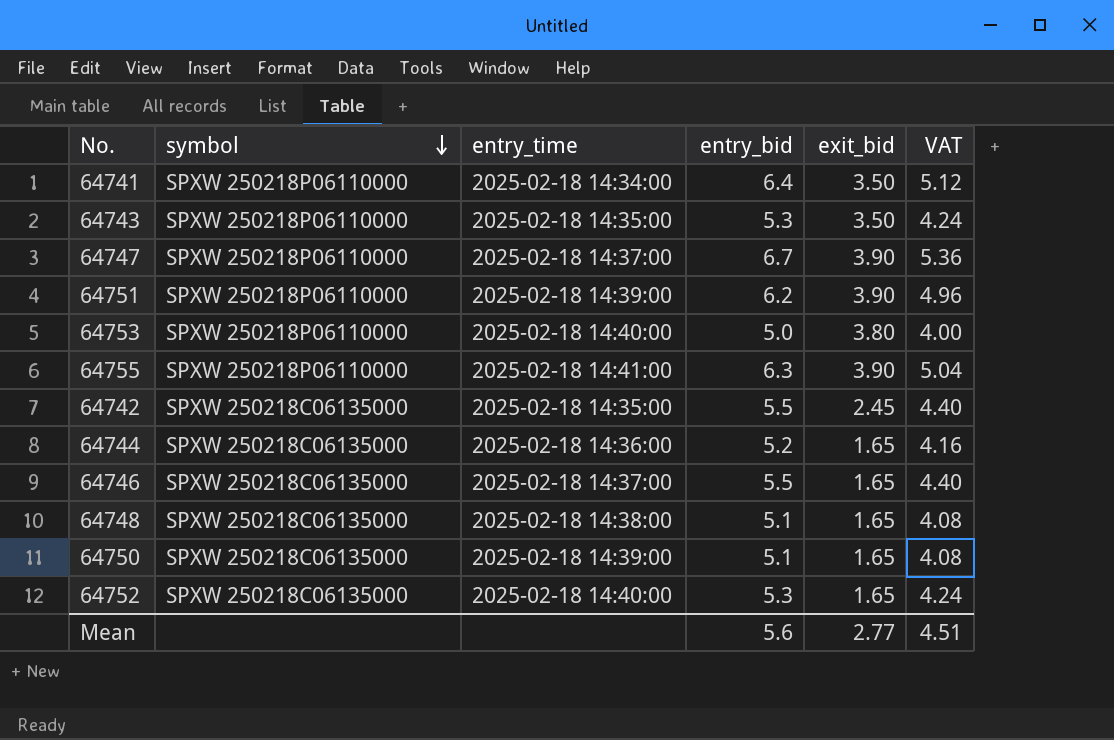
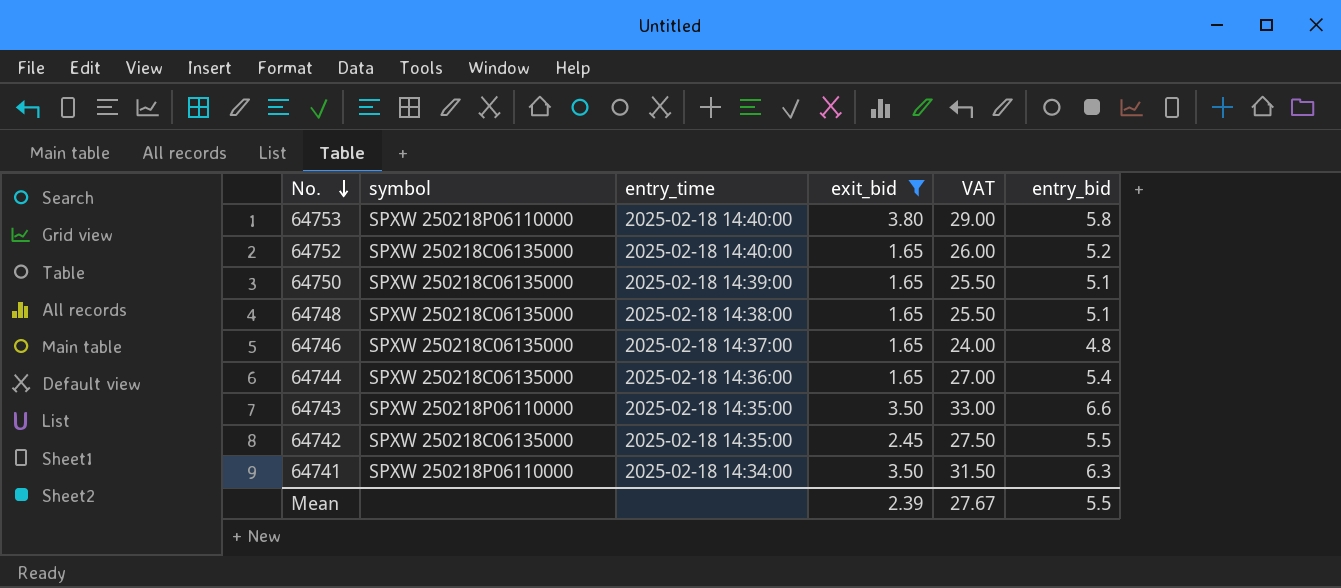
filter: none -> exit_bid != 3.90
row order: symbol descending -> No. descending
column VAT | formula: [entry_bid] * 0.8 -> [entry_bid] * 5
column entry_bid | position: 4 -> 6
64753 | entry_bid: 5.0 -> 5.8
64752 | entry_bid: 5.3 -> 5.2
64746 | entry_bid: 5.5 -> 4.8
64744 | entry_bid: 5.2 -> 5.4
64743 | entry_bid: 5.3 -> 6.6
64741 | entry_bid: 6.4 -> 6.3
Mean | exit_bid: 2.77 -> 2.39
Mean | VAT: 4.51 -> 27.67
Mean | entry_bid: 5.6 -> 5.5

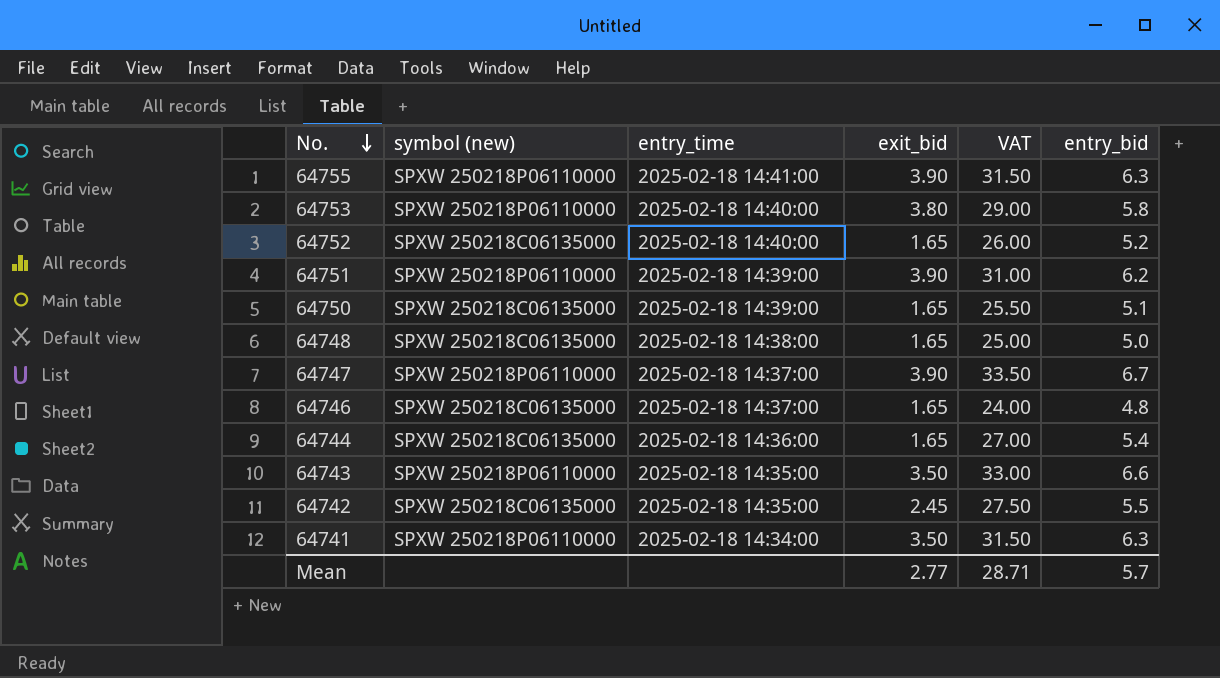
filter: exit_bid != 3.90 -> none
column name: symbol -> symbol (new)
64748 | VAT: 25.50 -> 25.00
64748 | entry_bid: 5.1 -> 5.0
Mean | exit_bid: 2.39 -> 2.77
Mean | VAT: 27.67 -> 28.71
Mean | entry_bid: 5.5 -> 5.7

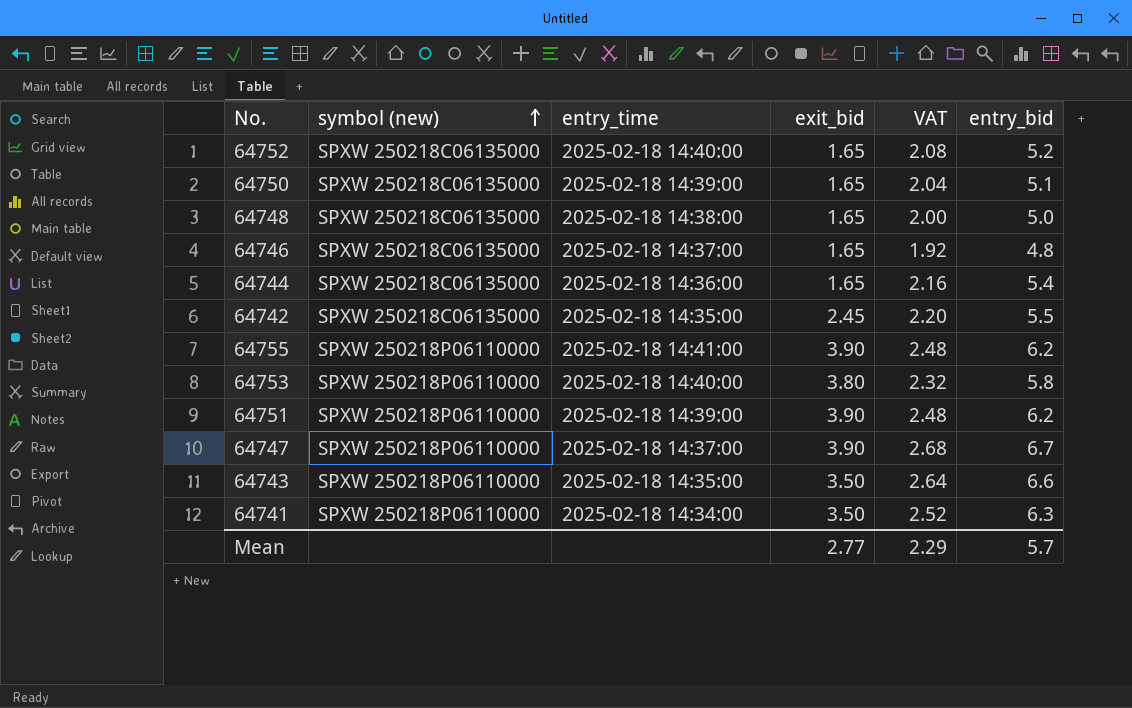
row order: No. descending -> symbol (new) ascending
column VAT | formula: [entry_bid] * 5 -> [entry_bid] * 0.4
64755 | entry_bid: 6.3 -> 6.2
Mean | VAT: 28.71 -> 2.29

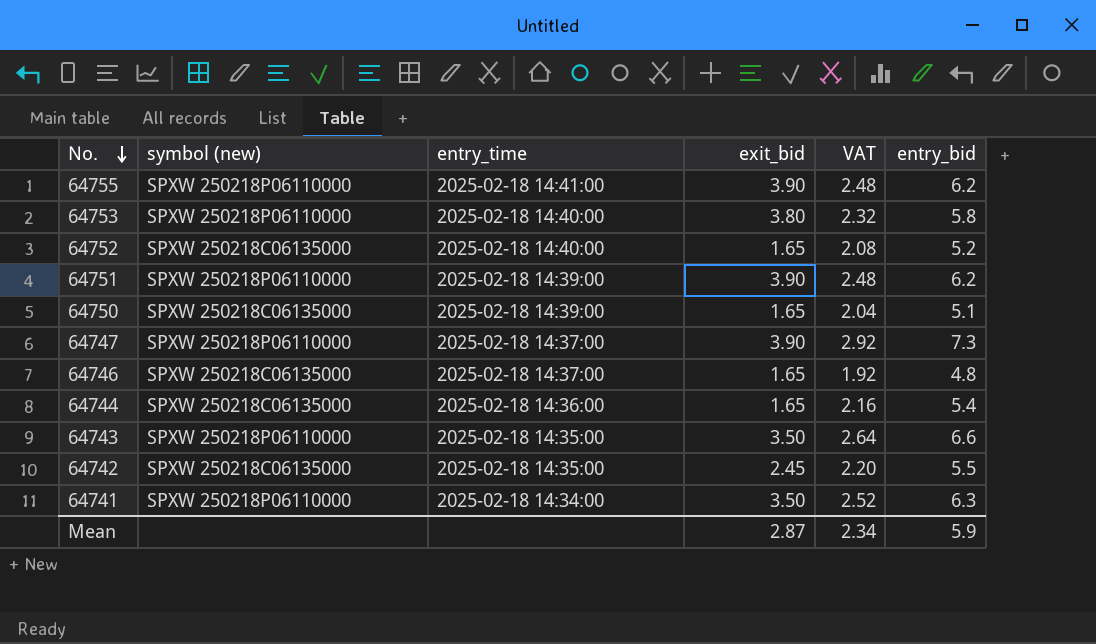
row order: symbol (new) ascending -> No. descending
row 64748: SPXW 250218C06135000 | 2025-02-18 14:38:00 | 1.65 | 2.00 | 5.0 -> none
64747 | VAT: 2.68 -> 2.92
64747 | entry_bid: 6.7 -> 7.3
Mean | exit_bid: 2.77 -> 2.87
Mean | VAT: 2.29 -> 2.34
Mean | entry_bid: 5.7 -> 5.9

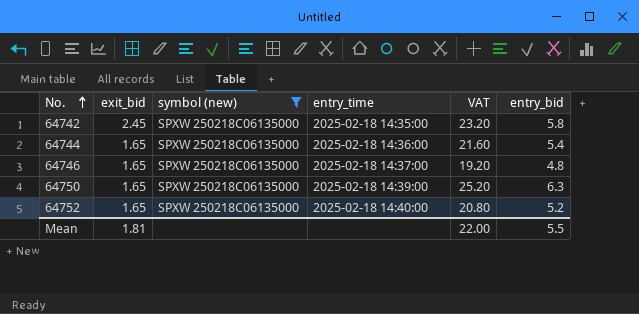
filter: none -> symbol (new) = SPXW 250218C06135000
row order: No. descending -> No. ascending
column exit_bid | position: 4 -> 2
column VAT | formula: [entry_bid] * 0.4 -> [entry_bid] * 4
64742 | entry_bid: 5.5 -> 5.8
64750 | entry_bid: 5.1 -> 6.3
Mean | exit_bid: 2.87 -> 1.81
Mean | VAT: 2.34 -> 22.00
Mean | entry_bid: 5.9 -> 5.5

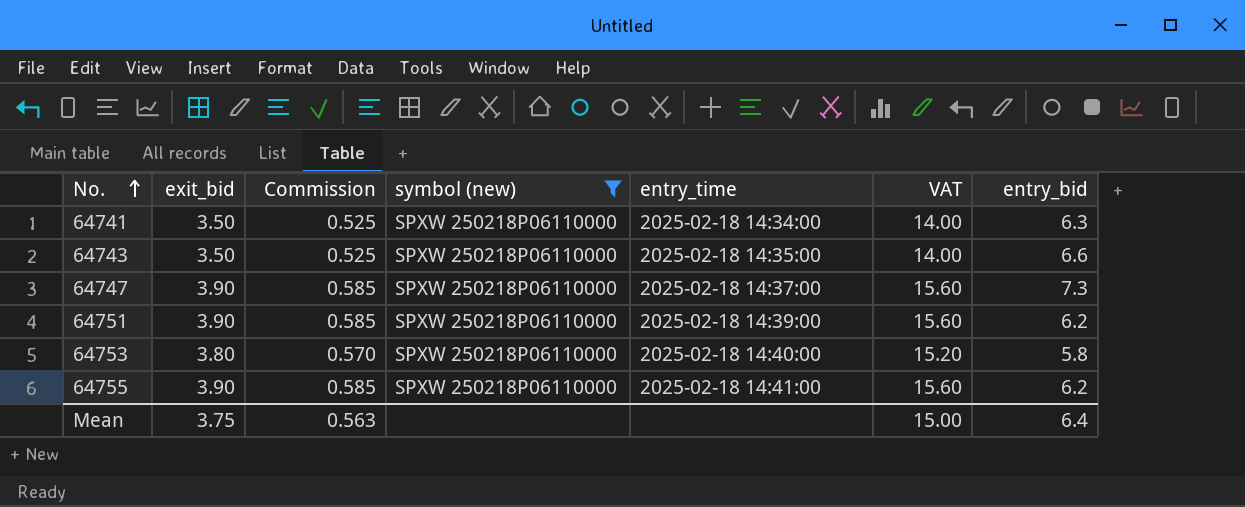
filter: symbol (new) = SPXW 250218C06135000 -> symbol (new) = SPXW 250218P06110000
column Commission | formula: none -> [exit_bid] * 0.15
column VAT | formula: [entry_bid] * 4 -> [exit_bid] * 4
Mean | exit_bid: 1.81 -> 3.75
Mean | VAT: 22.00 -> 15.00
Mean | entry_bid: 5.5 -> 6.4

